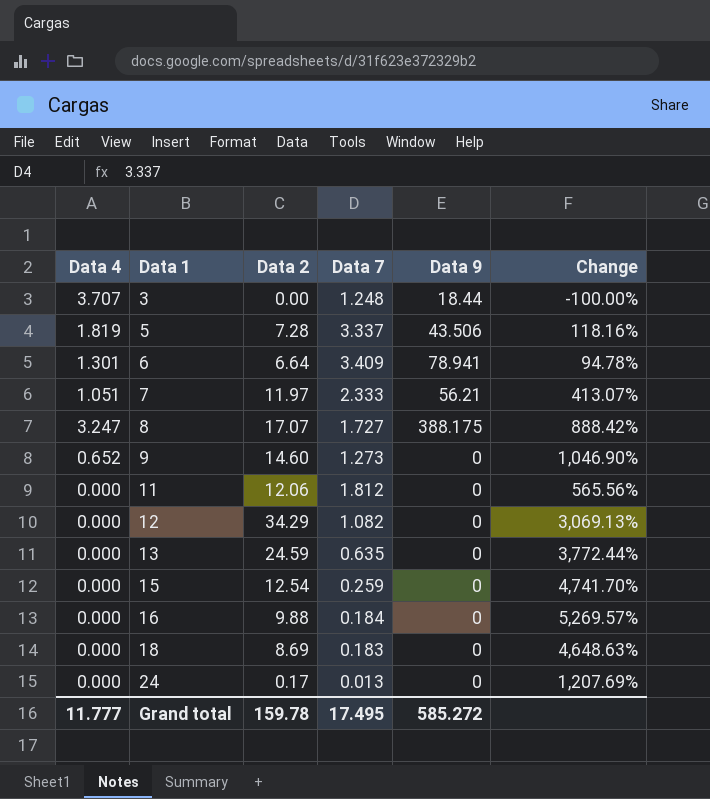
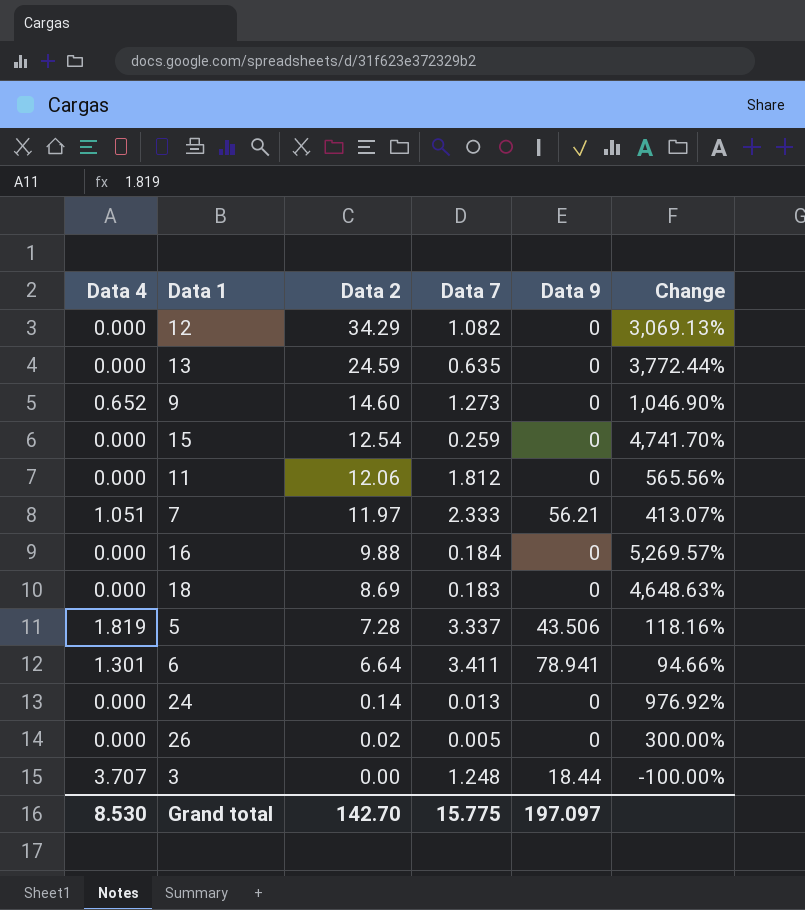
row order: Data 1 ascending -> Data 2 descending
row 8: 3.247 | 17.07 | 1.727 | 388.175 | 888.42% -> none
6 | Data 7: 3.409 -> 3.411
6 | Change: 94.78% -> 94.66%
24 | Data 2: 0.17 -> 0.14
24 | Change: 1,207.69% -> 976.92%
row 26: none -> 0.000 | 0.02 | 0.005 | 0 | 300.00%
Grand total | Data 4: 11.777 -> 8.530
Grand total | Data 2: 159.78 -> 142.70
Grand total | Data 7: 17.495 -> 15.775
Grand total | Data 9: 585.272 -> 197.097

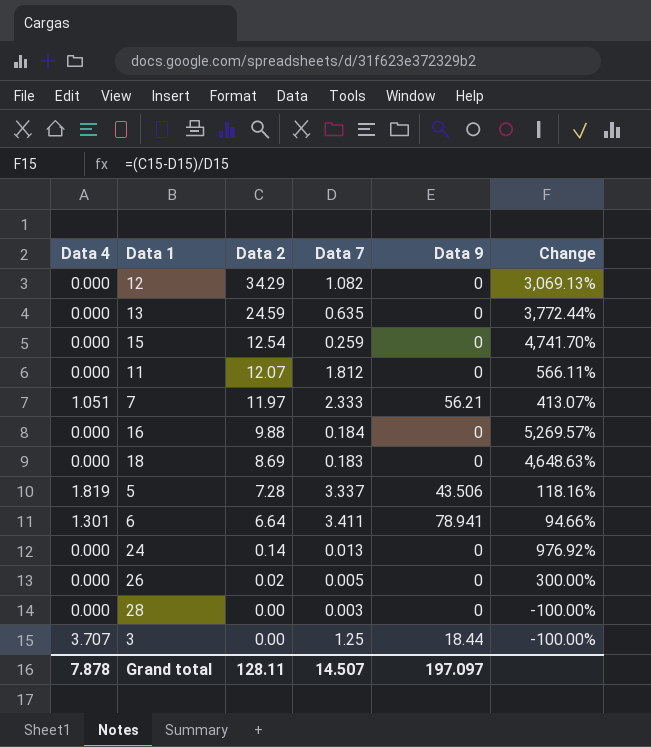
row 9: 0.652 | 14.60 | 1.273 | 0 | 1,046.90% -> none
11 | Data 2: 12.06 -> 12.07
11 | Change: 565.56% -> 566.11%
row 28: none -> 0.000 | 0.00 | 0.003 | 0 | -100.00%
3 | Data 7: 1.248 -> 1.25
Grand total | Data 4: 8.530 -> 7.878
Grand total | Data 2: 142.70 -> 128.11
Grand total | Data 7: 15.775 -> 14.507

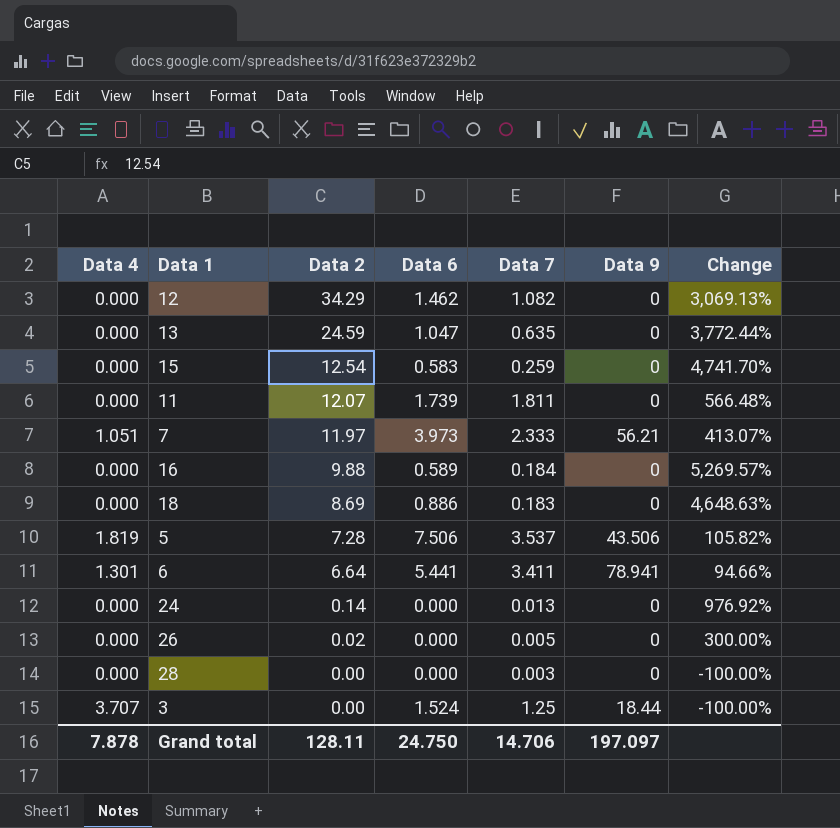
column Data 6 | position: none -> 4
11 | Data 7: 1.812 -> 1.811
11 | Change: 566.11% -> 566.48%
5 | Data 7: 3.337 -> 3.537
5 | Change: 118.16% -> 105.82%
Grand total | Data 7: 14.507 -> 14.706

